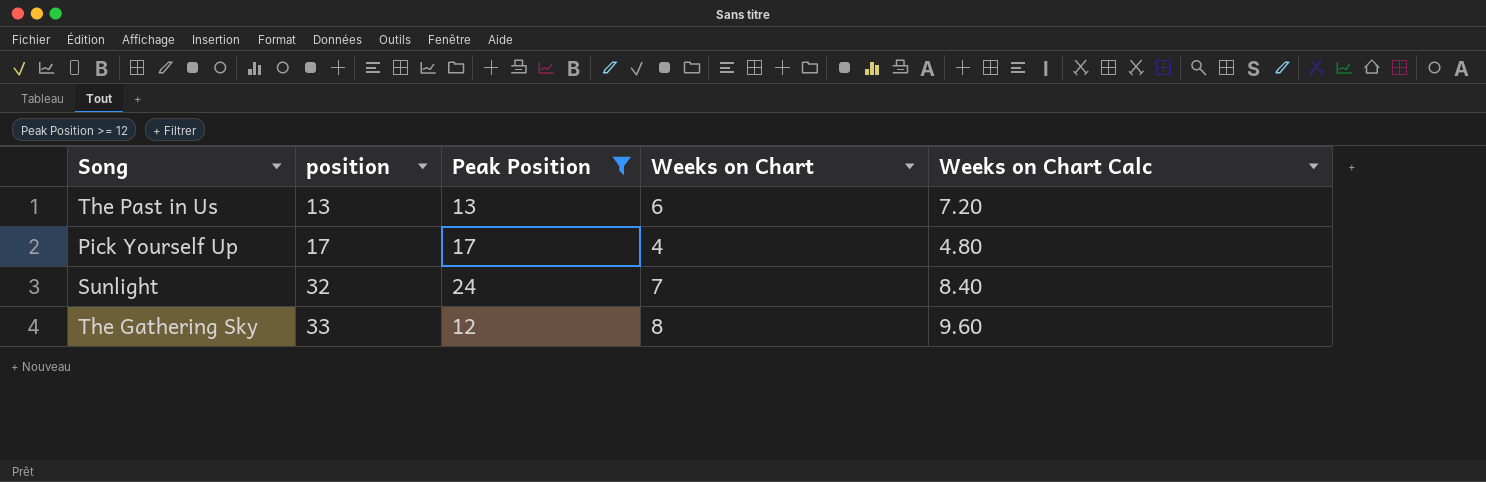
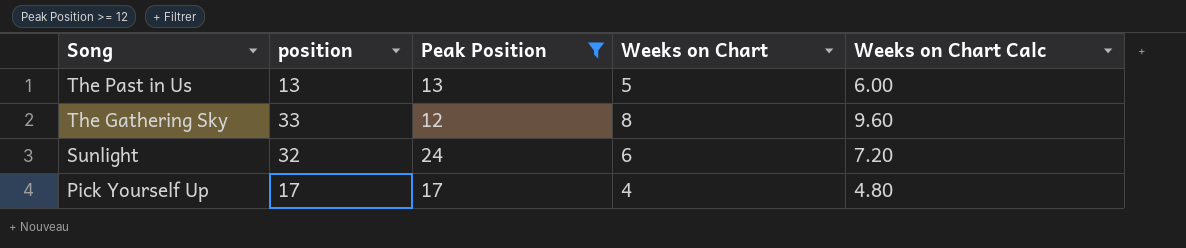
row order: position ascending -> Song descending
The Past in Us | Weeks on Chart: 6 -> 5
The Past in Us | Weeks on Chart Calc: 7.20 -> 6.00
Sunlight | Weeks on Chart: 7 -> 6
Sunlight | Weeks on Chart Calc: 8.40 -> 7.20

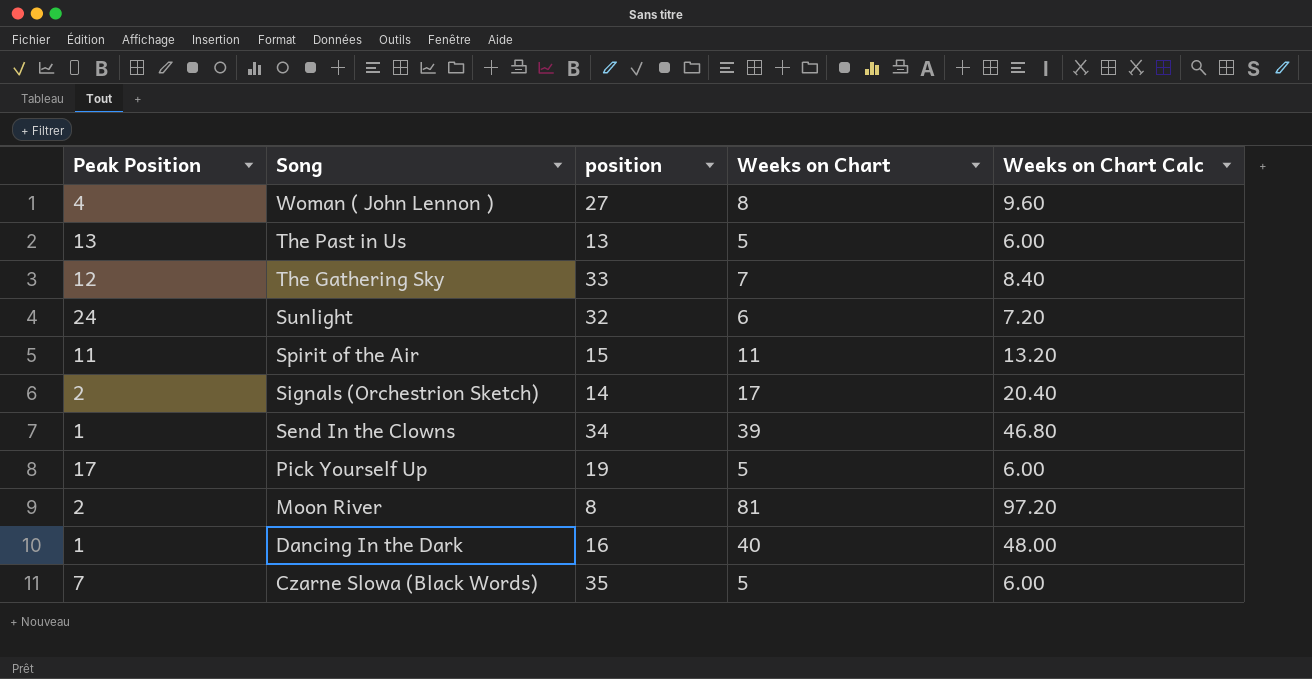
filter: Peak Position >= 12 -> none
column Peak Position | position: 3 -> 1
The Gathering Sky | Weeks on Chart: 8 -> 7
The Gathering Sky | Weeks on Chart Calc: 9.60 -> 8.40
Pick Yourself Up | position: 17 -> 19
Pick Yourself Up | Weeks on Chart: 4 -> 5
Pick Yourself Up | Weeks on Chart Calc: 4.80 -> 6.00

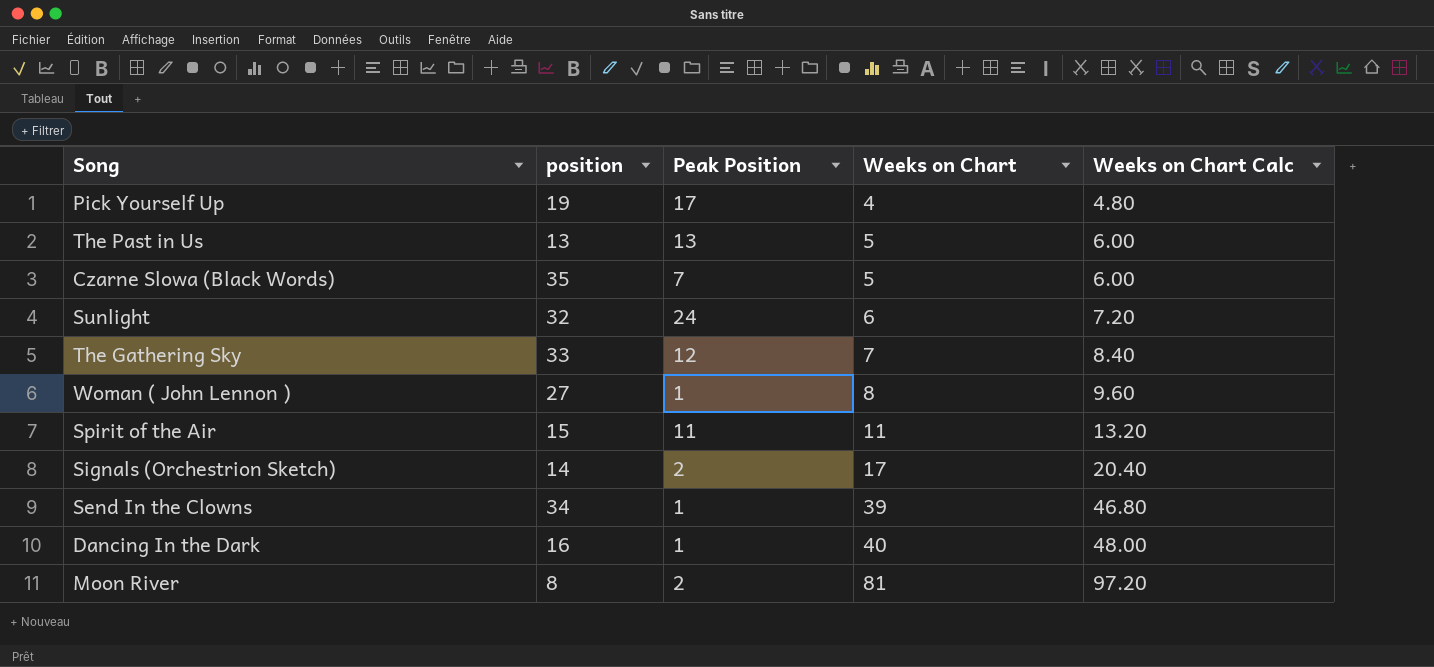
row order: Song descending -> Weeks on Chart ascending
column Peak Position | position: 1 -> 3
Pick Yourself Up | Weeks on Chart: 5 -> 4
Pick Yourself Up | Weeks on Chart Calc: 6.00 -> 4.80
Woman ( John Lennon ) | Peak Position: 4 -> 1

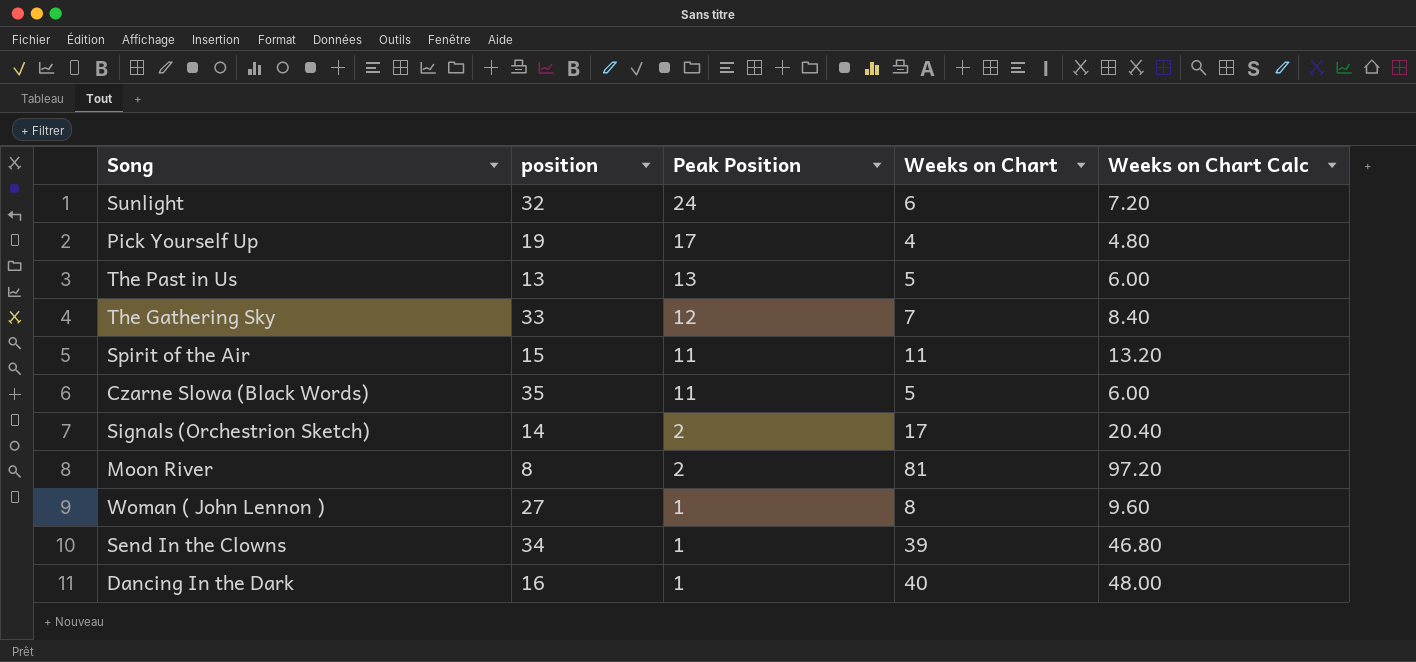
row order: Weeks on Chart ascending -> Peak Position descending
Czarne Slowa (Black Words) | Peak Position: 7 -> 11

